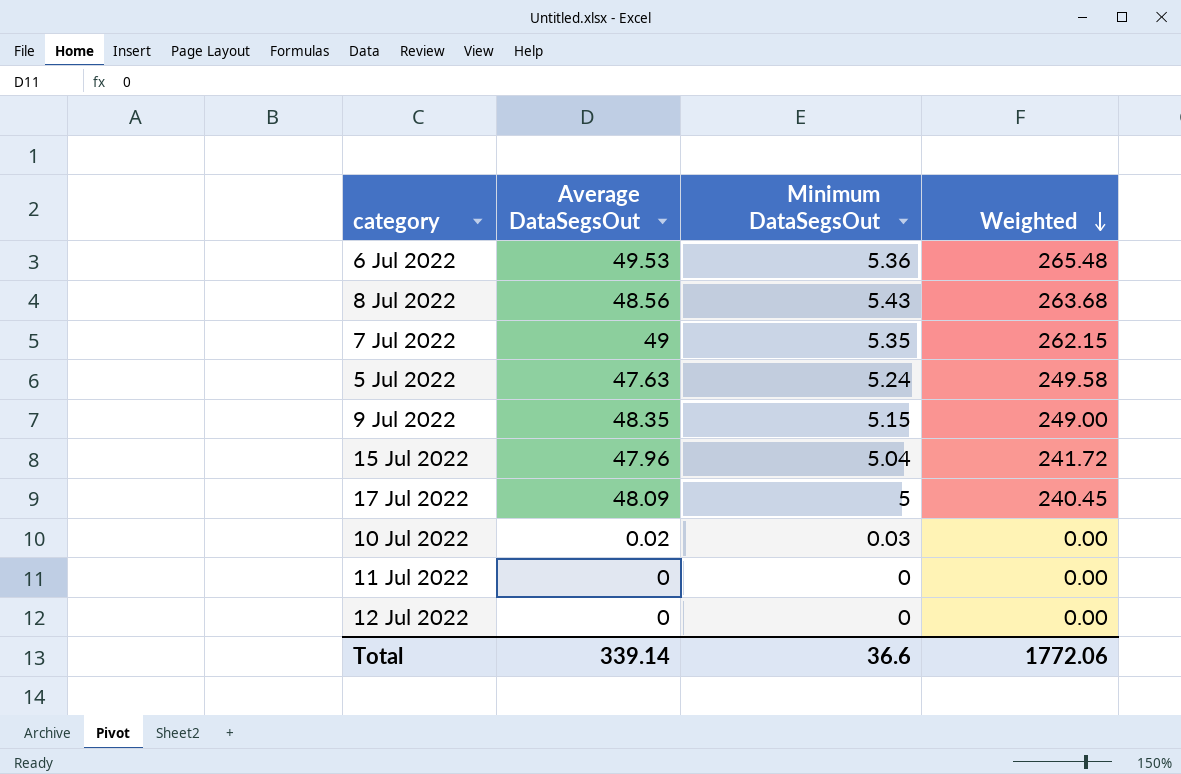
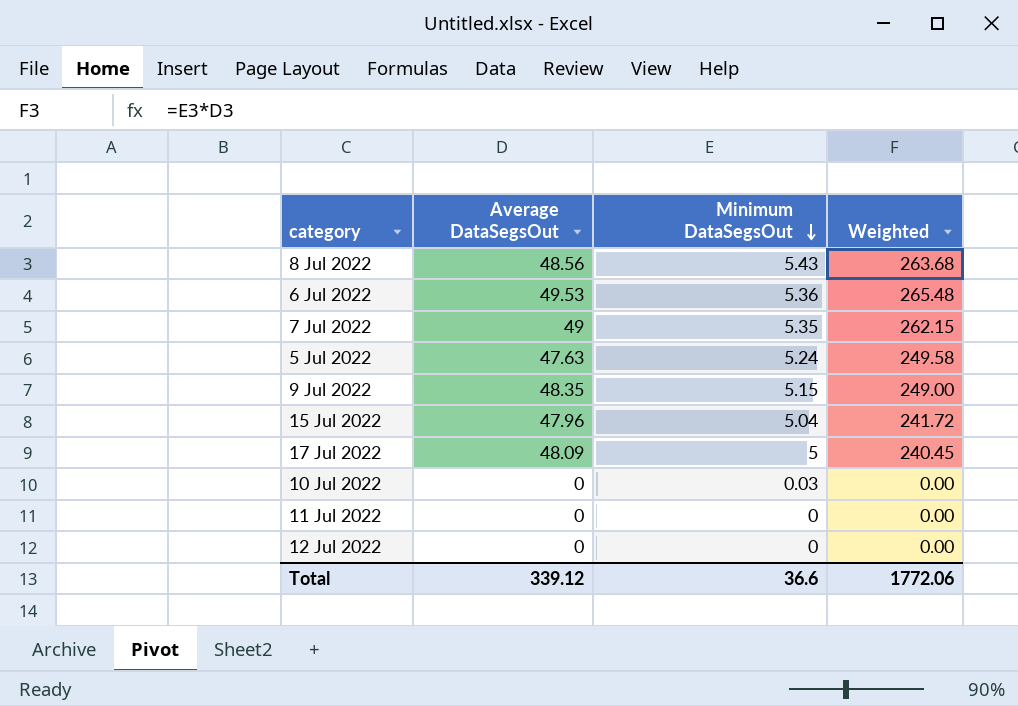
row order: Weighted descending -> Minimum DataSegsOut descending
10 Jul 2022 | Average DataSegsOut: 0.02 -> 0
Total | Average DataSegsOut: 339.14 -> 339.12

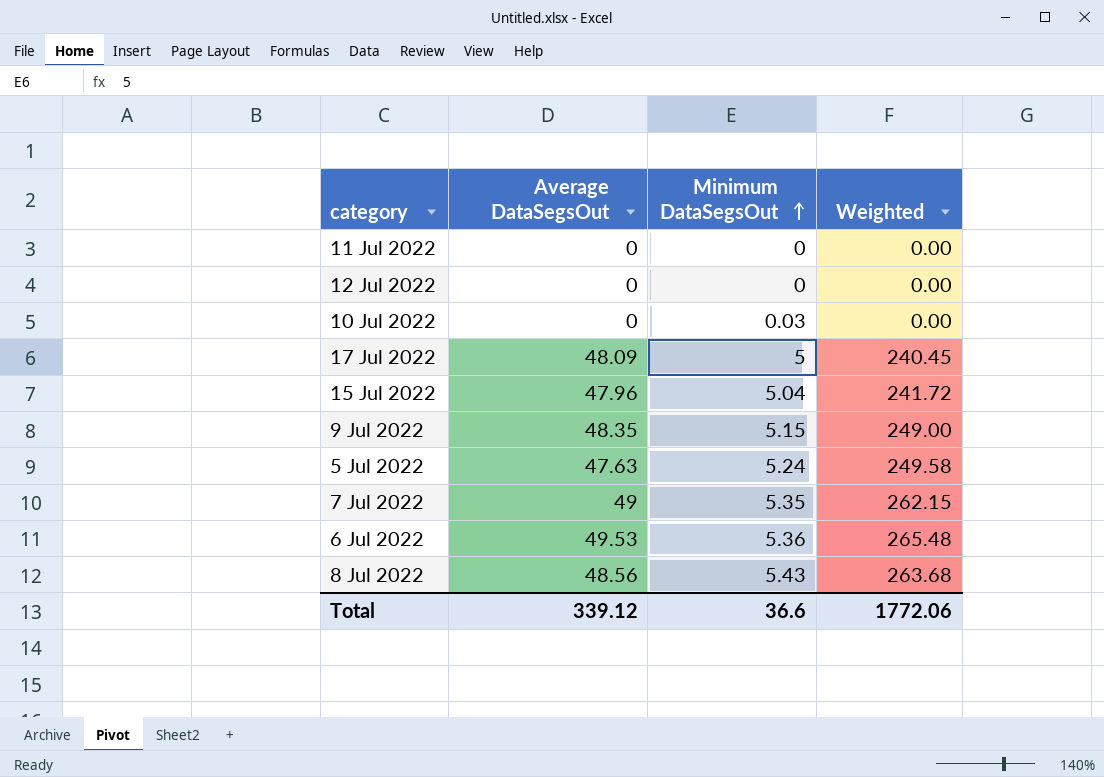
row order: Minimum DataSegsOut descending -> Minimum DataSegsOut ascending

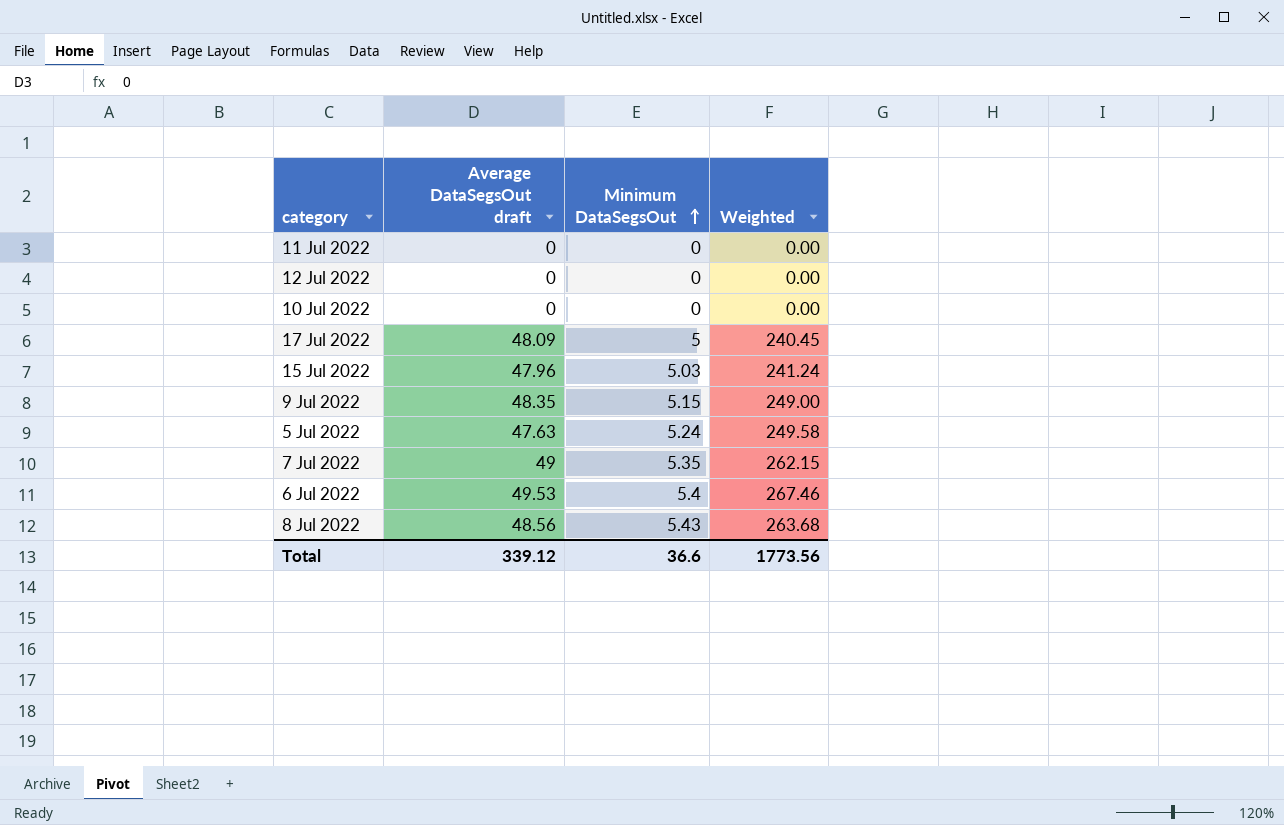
column name: Average DataSegsOut -> Average DataSegsOut draft
10 Jul 2022 | Minimum DataSegsOut: 0.03 -> 0
15 Jul 2022 | Minimum DataSegsOut: 5.04 -> 5.03
15 Jul 2022 | Weighted: 241.72 -> 241.24
6 Jul 2022 | Minimum DataSegsOut: 5.36 -> 5.4
6 Jul 2022 | Weighted: 265.48 -> 267.46
Total | Weighted: 1772.06 -> 1773.56

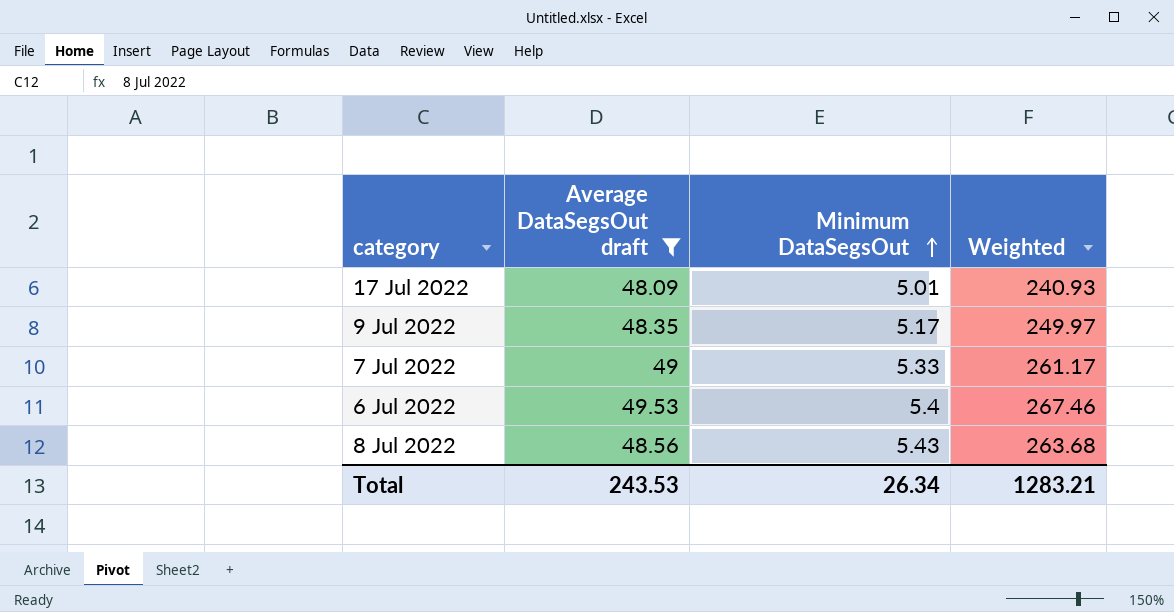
filter: none -> Average DataSegsOut draft >= 48.09
17 Jul 2022 | Minimum DataSegsOut: 5 -> 5.01
17 Jul 2022 | Weighted: 240.45 -> 240.93
9 Jul 2022 | Minimum DataSegsOut: 5.15 -> 5.17
9 Jul 2022 | Weighted: 249.00 -> 249.97
7 Jul 2022 | Minimum DataSegsOut: 5.35 -> 5.33
7 Jul 2022 | Weighted: 262.15 -> 261.17
Total | Average DataSegsOut draft: 339.12 -> 243.53
Total | Minimum DataSegsOut: 36.6 -> 26.34
Total | Weighted: 1773.56 -> 1283.21

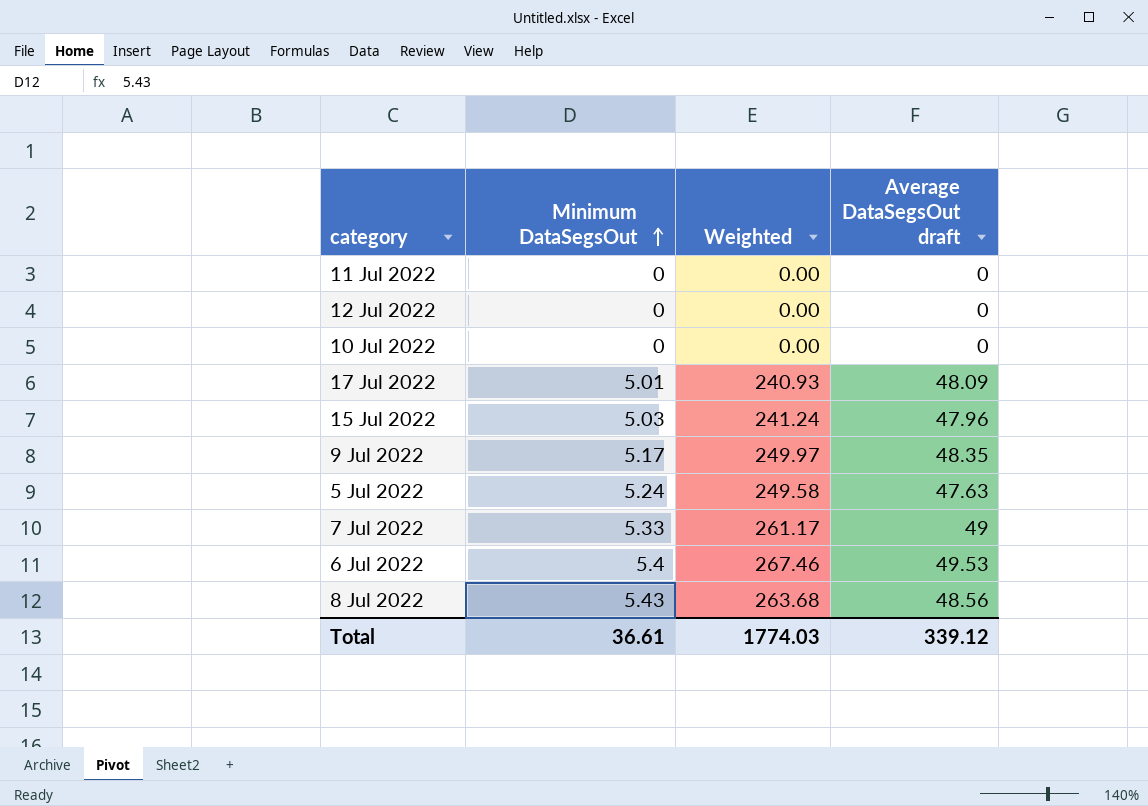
filter: Average DataSegsOut draft >= 48.09 -> none
column Average DataSegsOut draft | position: 2 -> 4
Total | Minimum DataSegsOut: 26.34 -> 36.61
Total | Weighted: 1283.21 -> 1774.03
Total | Average DataSegsOut draft: 243.53 -> 339.12

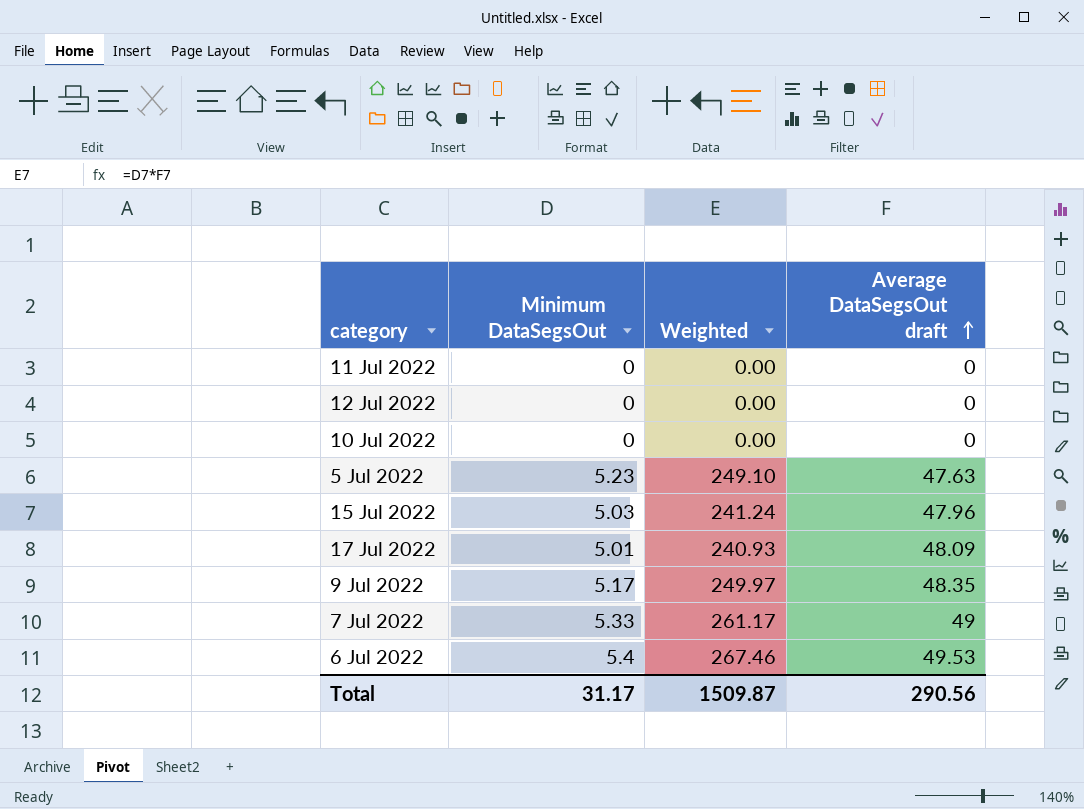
row order: Minimum DataSegsOut ascending -> Average DataSegsOut draft ascending
row 8 Jul 2022: 5.43 | 263.68 | 48.56 -> none
5 Jul 2022 | Minimum DataSegsOut: 5.24 -> 5.23
5 Jul 2022 | Weighted: 249.58 -> 249.10
Total | Minimum DataSegsOut: 36.61 -> 31.17
Total | Weighted: 1774.03 -> 1509.87
Total | Average DataSegsOut draft: 339.12 -> 290.56

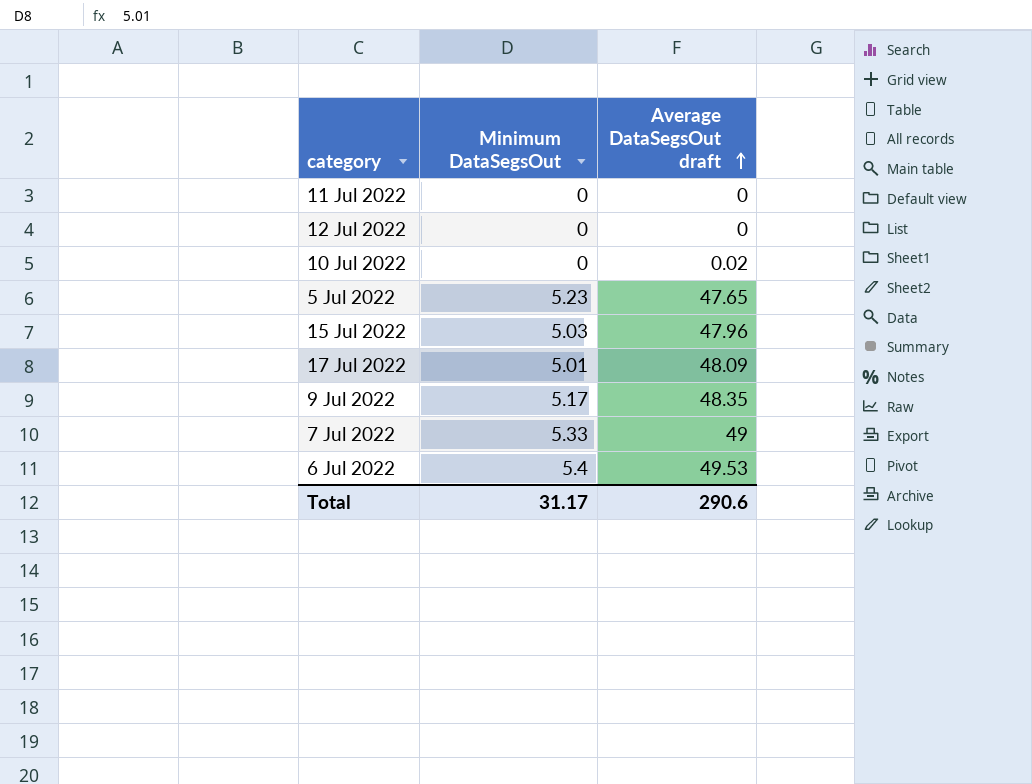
column Weighted | formula: [Minimum DataSegsOut] * [Average DataSegsOut draft] -> none
10 Jul 2022 | Average DataSegsOut draft: 0 -> 0.02
5 Jul 2022 | Average DataSegsOut draft: 47.63 -> 47.65
Total | Average DataSegsOut draft: 290.56 -> 290.6

